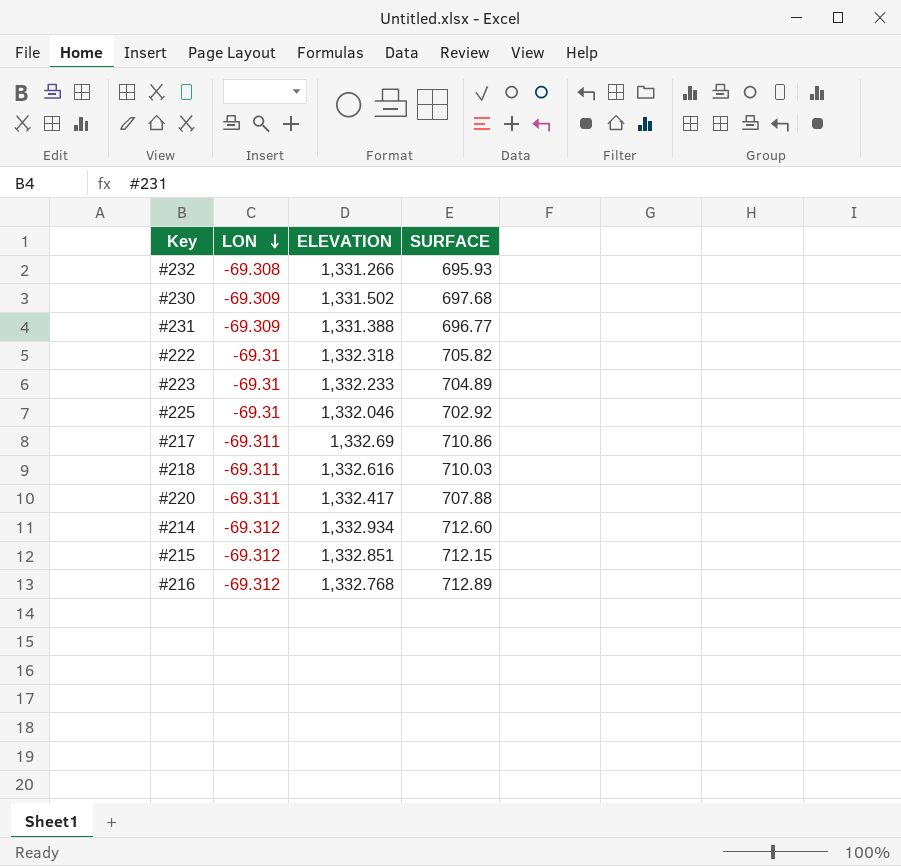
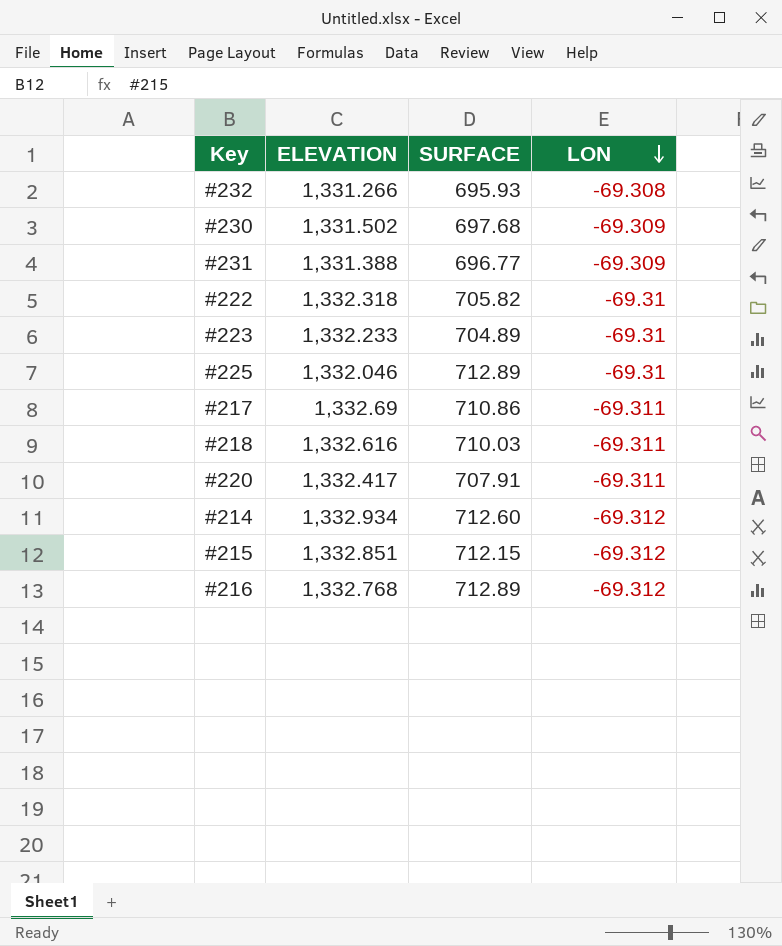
column LON | position: 2 -> 4
#225 | SURFACE: 702.92 -> 712.89
#220 | SURFACE: 707.88 -> 707.91

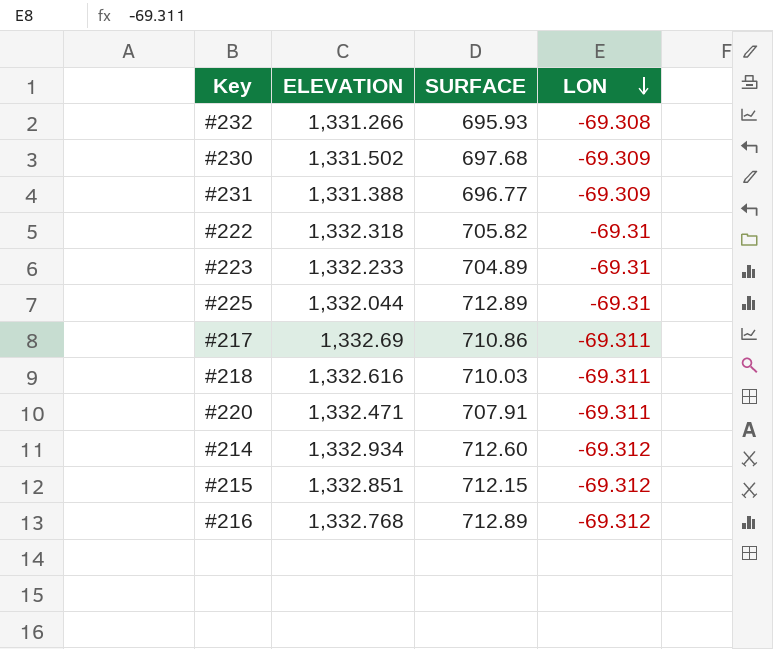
#225 | ELEVATION: 1,332.046 -> 1,332.044
#220 | ELEVATION: 1,332.417 -> 1,332.471

